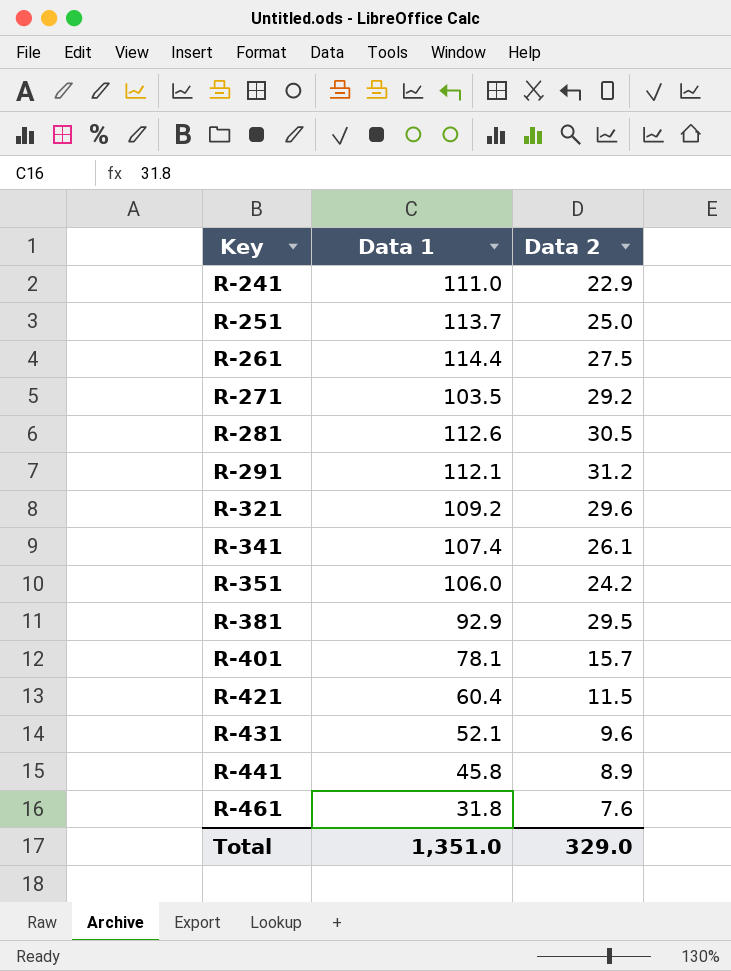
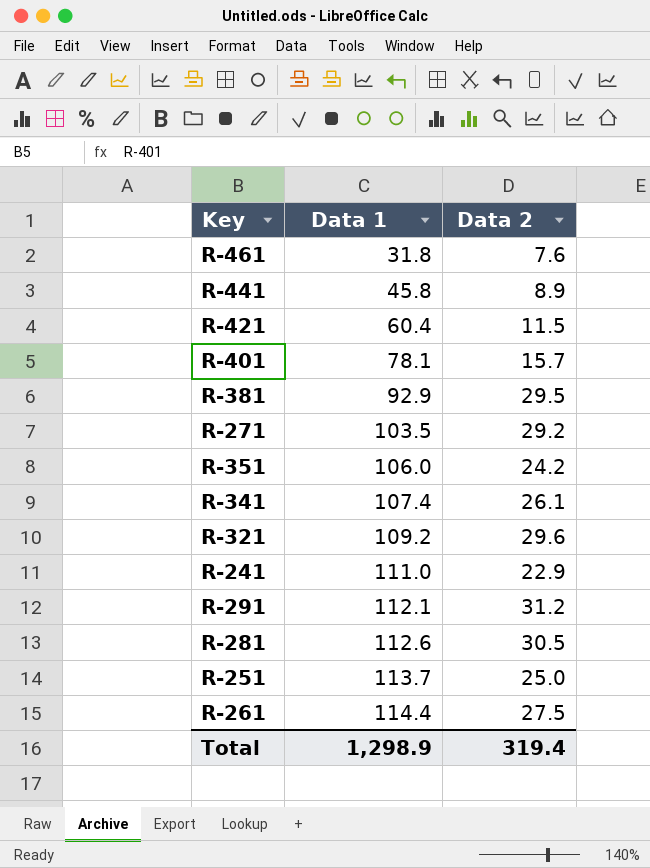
row order: Key ascending -> Data 1 ascending
row R-431: 52.1 | 9.6 -> none
Total | Data 1: 1,351.0 -> 1,298.9
Total | Data 2: 329.0 -> 319.4

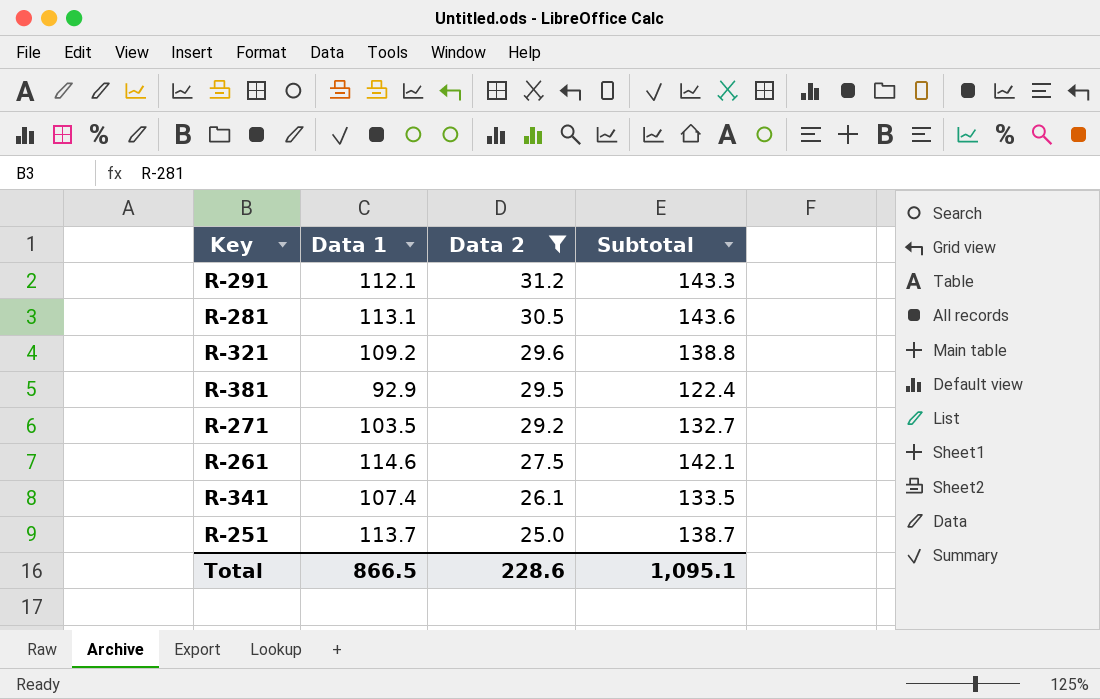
filter: none -> Data 2 >= 25.0
row order: Data 1 ascending -> Data 2 descending
column Subtotal | formula: none -> [Data 1] + [Data 2]
R-281 | Data 1: 112.6 -> 113.1
R-261 | Data 1: 114.4 -> 114.6
Total | Data 1: 1,298.9 -> 866.5
Total | Data 2: 319.4 -> 228.6

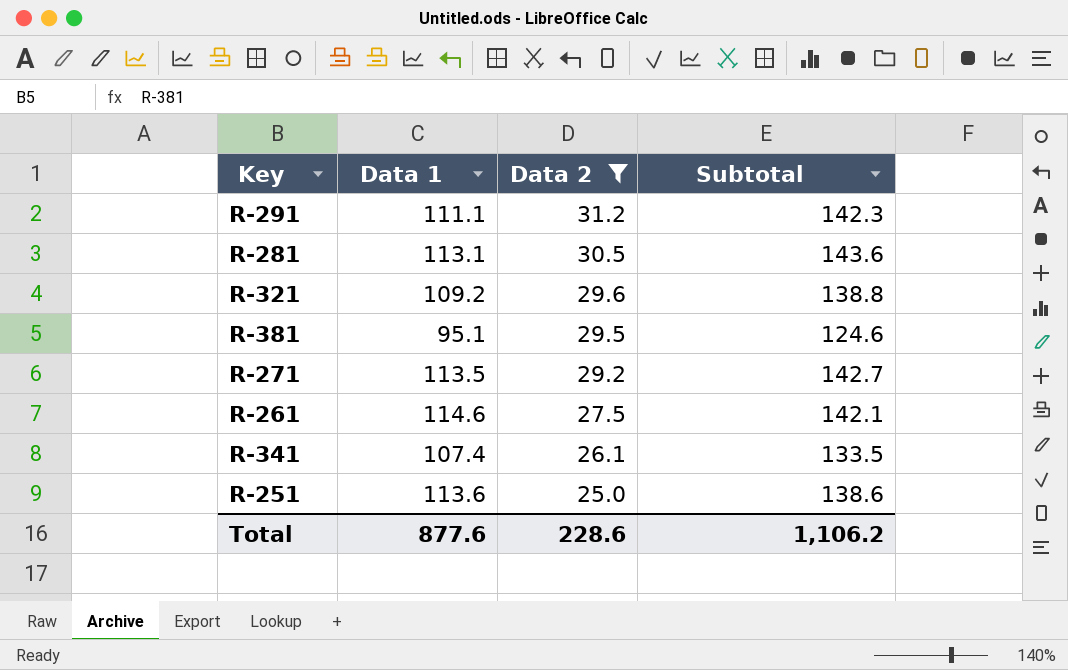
R-291 | Data 1: 112.1 -> 111.1
R-291 | Subtotal: 143.3 -> 142.3
R-381 | Data 1: 92.9 -> 95.1
R-381 | Subtotal: 122.4 -> 124.6
R-271 | Data 1: 103.5 -> 113.5
R-271 | Subtotal: 132.7 -> 142.7
R-251 | Data 1: 113.7 -> 113.6
R-251 | Subtotal: 138.7 -> 138.6
Total | Data 1: 866.5 -> 877.6
Total | Subtotal: 1,095.1 -> 1,106.2

